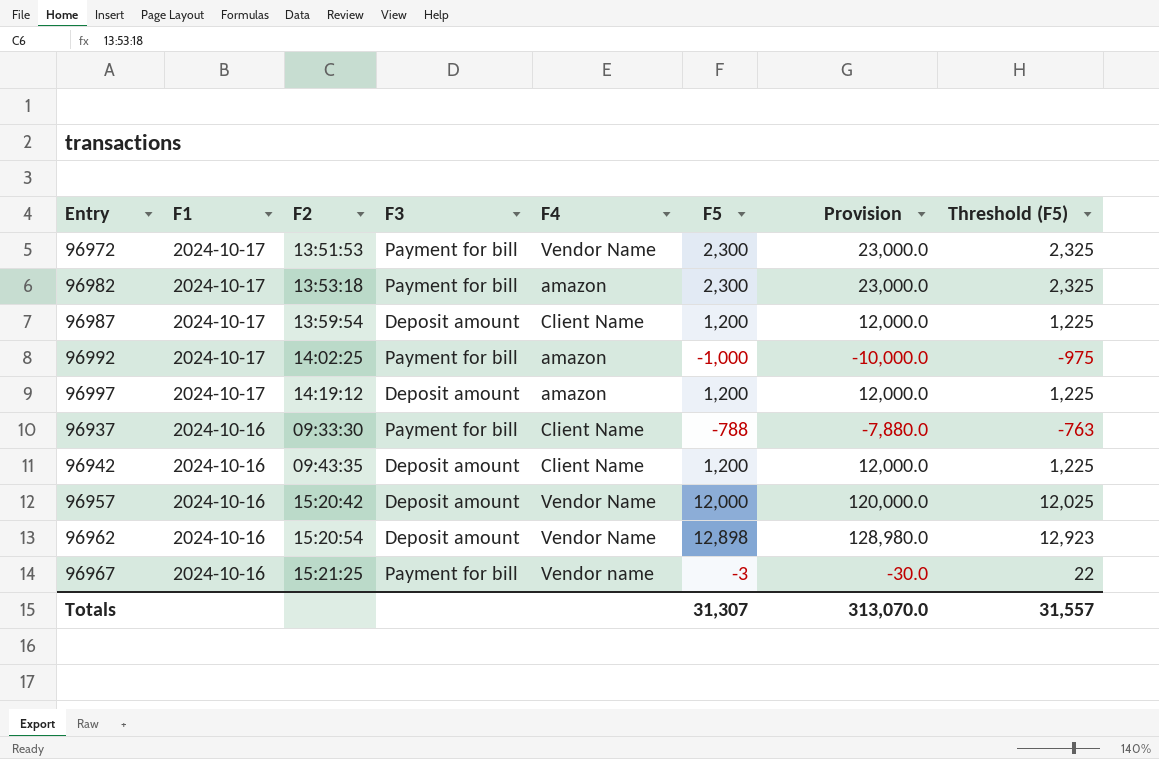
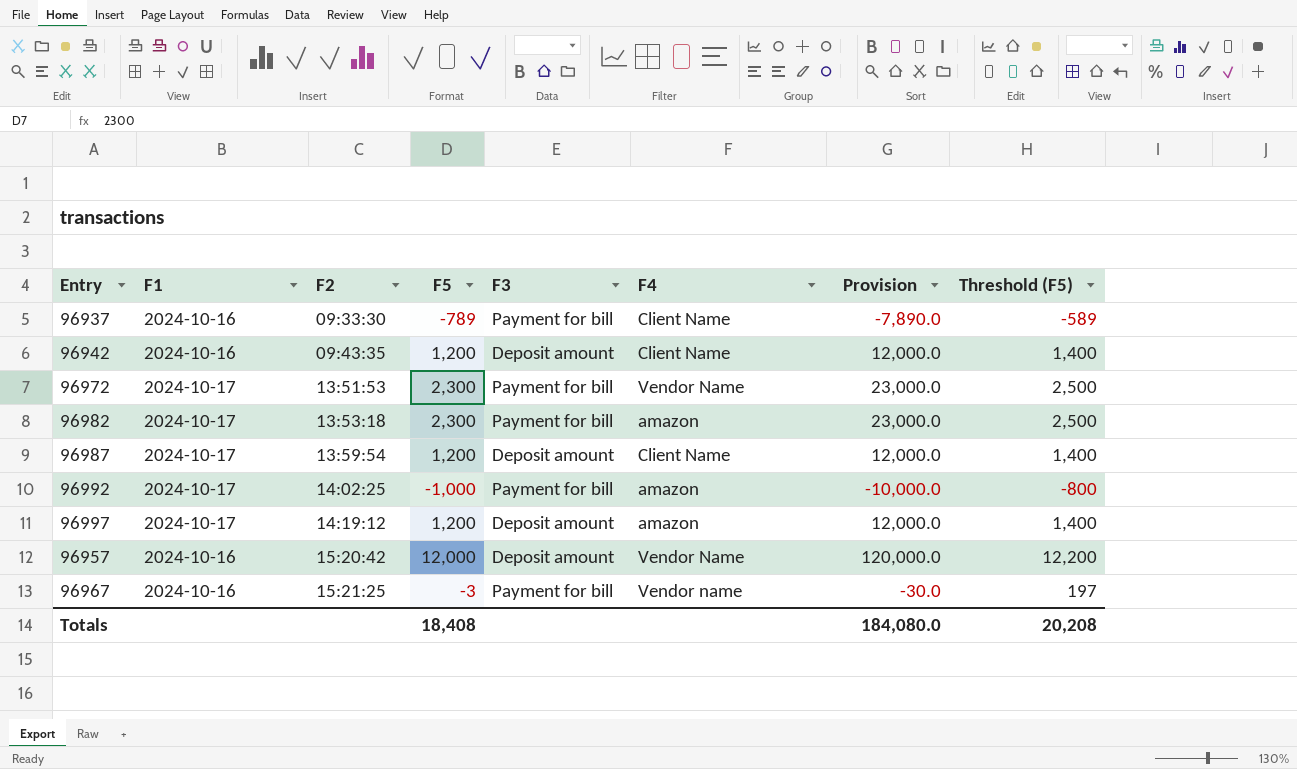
row order: F1 descending -> F2 ascending
column F5 | position: 6 -> 4
column Threshold (F5) | formula: [F5] + 25 -> [F5] + 200
row 96962: 2024-10-16 | 15:20:54 | Deposit amount | Vendor Name | 12,898 | 128,980.0 | 12,923 -> none
96937 | F5: -788 -> -789
96937 | Provision: -7,880.0 -> -7,890.0
Totals | F5: 31,307 -> 18,408
Totals | Provision: 313,070.0 -> 184,080.0
Totals | Threshold (F5): 31,557 -> 20,208

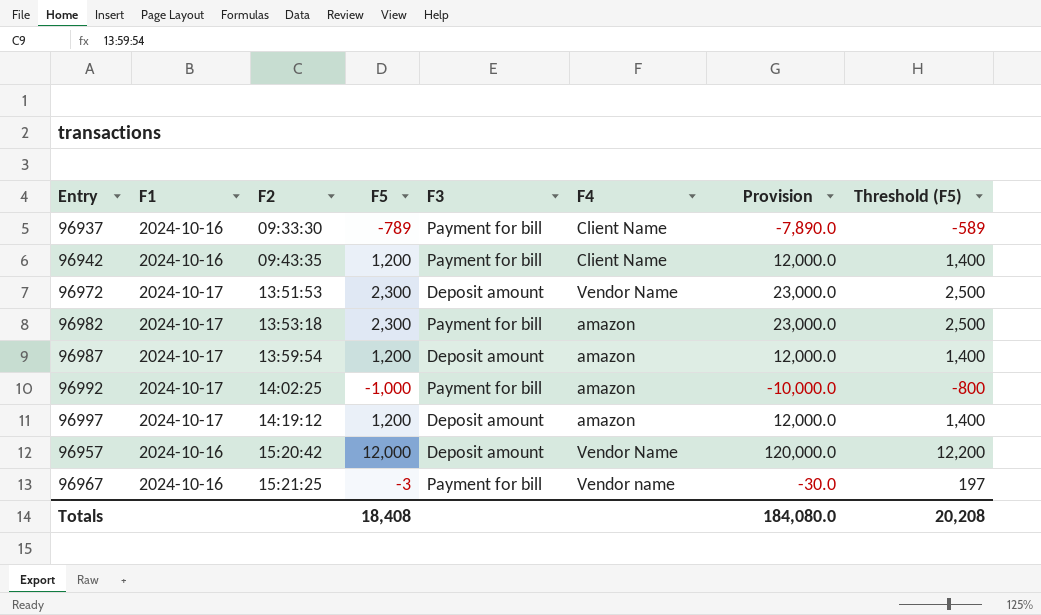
96942 | F3: Deposit amount -> Payment for bill
96972 | F3: Payment for bill -> Deposit amount
96987 | F4: Client Name -> amazon

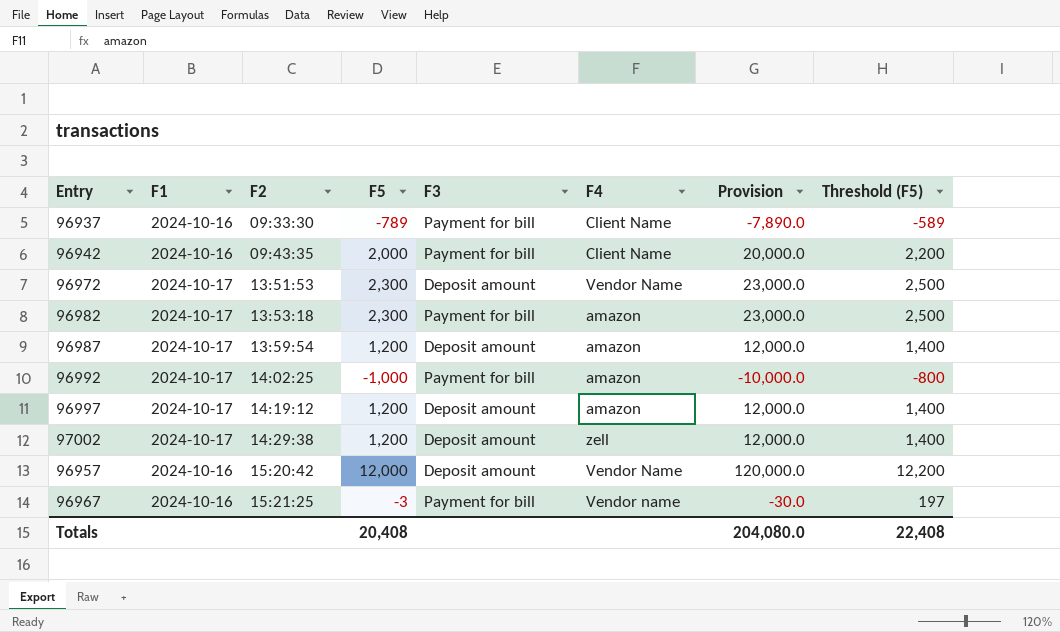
96942 | F5: 1,200 -> 2,000
96942 | Provision: 12,000.0 -> 20,000.0
96942 | Threshold (F5): 1,400 -> 2,200
row 97002: none -> 2024-10-17 | 14:29:38 | 1,200 | Deposit amount | zell | 12,000.0 | 1,400
Totals | F5: 18,408 -> 20,408
Totals | Provision: 184,080.0 -> 204,080.0
Totals | Threshold (F5): 20,208 -> 22,408

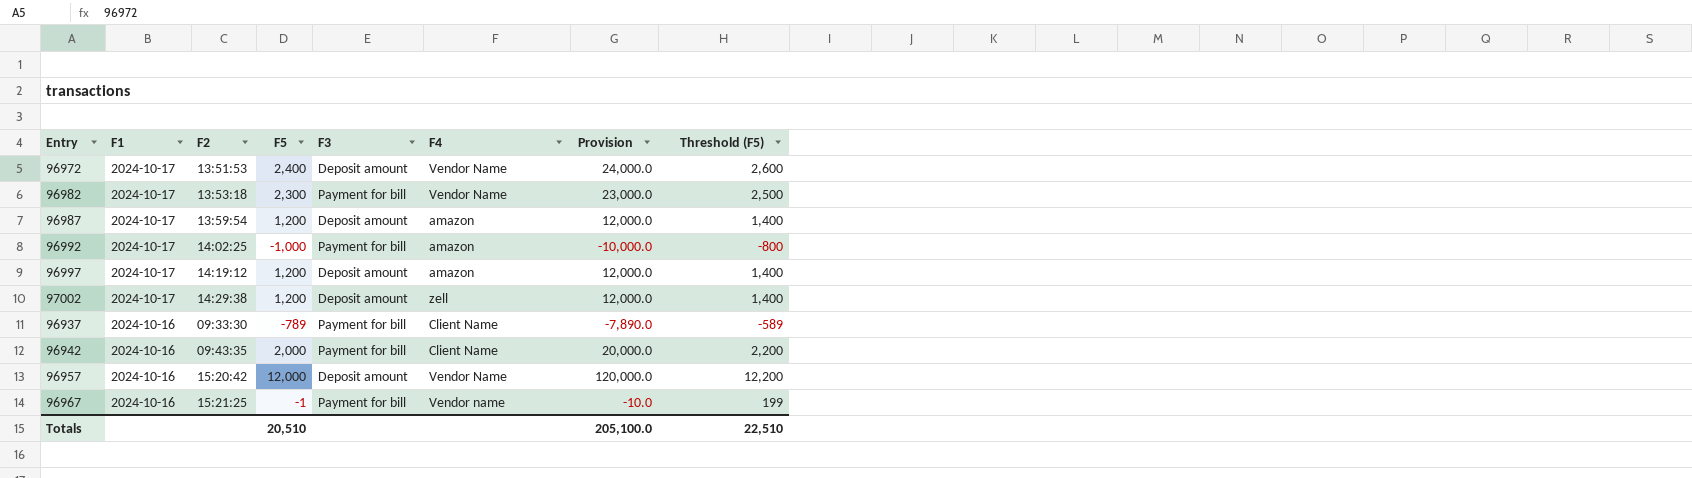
row order: F2 ascending -> F1 descending
96972 | F5: 2,300 -> 2,400
96972 | Provision: 23,000.0 -> 24,000.0
96972 | Threshold (F5): 2,500 -> 2,600
96982 | F4: amazon -> Vendor Name
96967 | F5: -3 -> -1
96967 | Provision: -30.0 -> -10.0
96967 | Threshold (F5): 197 -> 199
Totals | F5: 20,408 -> 20,510
Totals | Provision: 204,080.0 -> 205,100.0
Totals | Threshold (F5): 22,408 -> 22,510

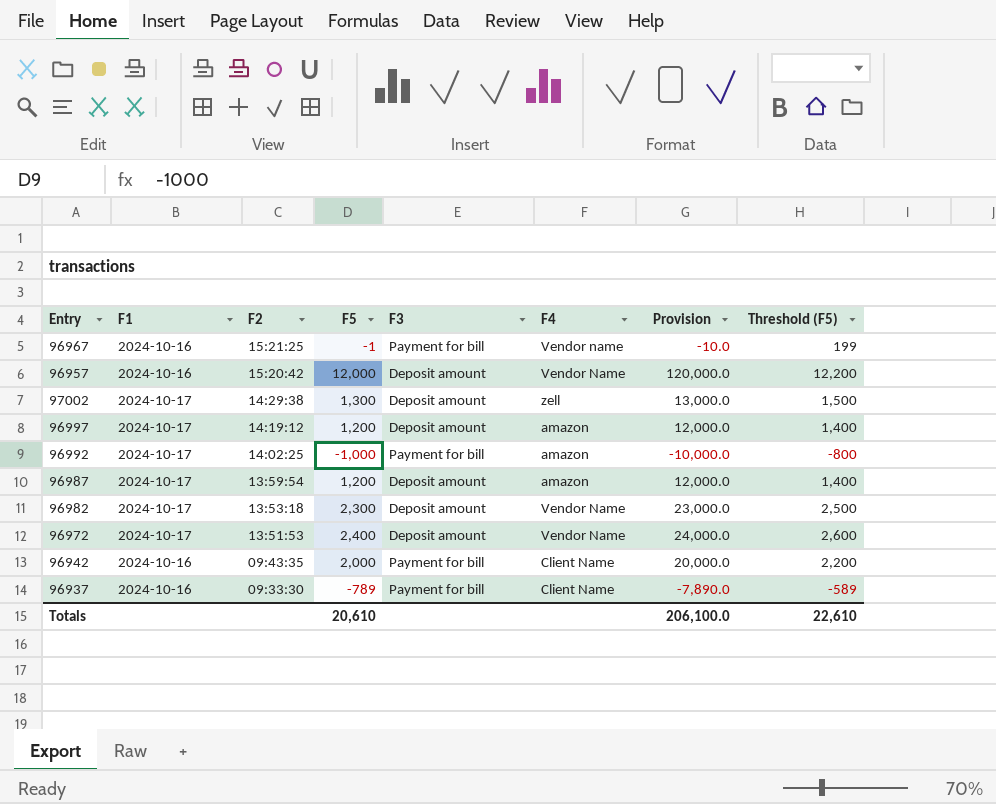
row order: F1 descending -> F2 descending
97002 | F5: 1,200 -> 1,300
97002 | Provision: 12,000.0 -> 13,000.0
97002 | Threshold (F5): 1,400 -> 1,500
96982 | F3: Payment for bill -> Deposit amount
Totals | F5: 20,510 -> 20,610
Totals | Provision: 205,100.0 -> 206,100.0
Totals | Threshold (F5): 22,510 -> 22,610

